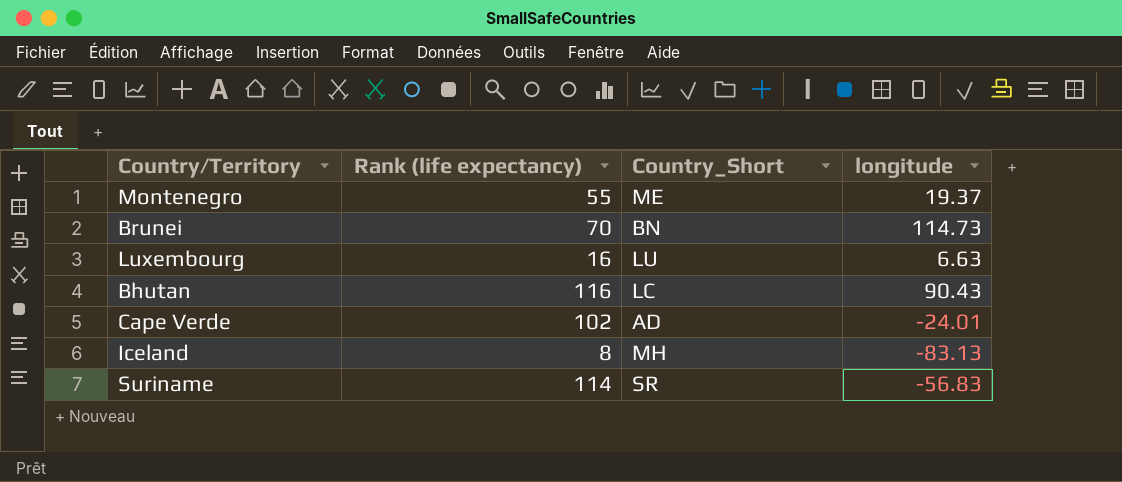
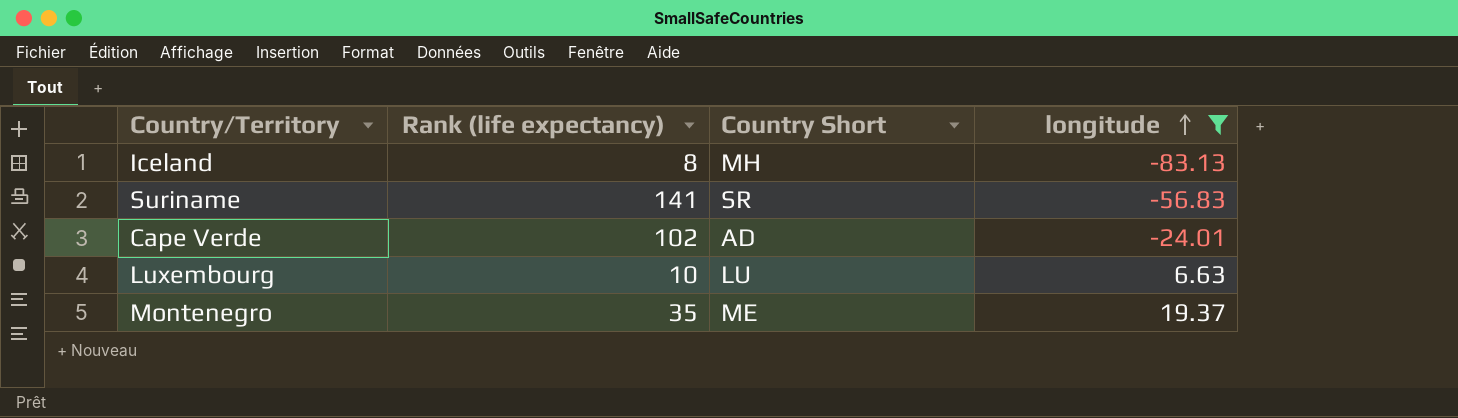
filter: none -> longitude <= 19.37
row order: none -> longitude ascending
column name: Country_Short -> Country Short
Suriname | Rank (life expectancy): 114 -> 141
Luxembourg | Rank (life expectancy): 16 -> 10
Montenegro | Rank (life expectancy): 55 -> 35

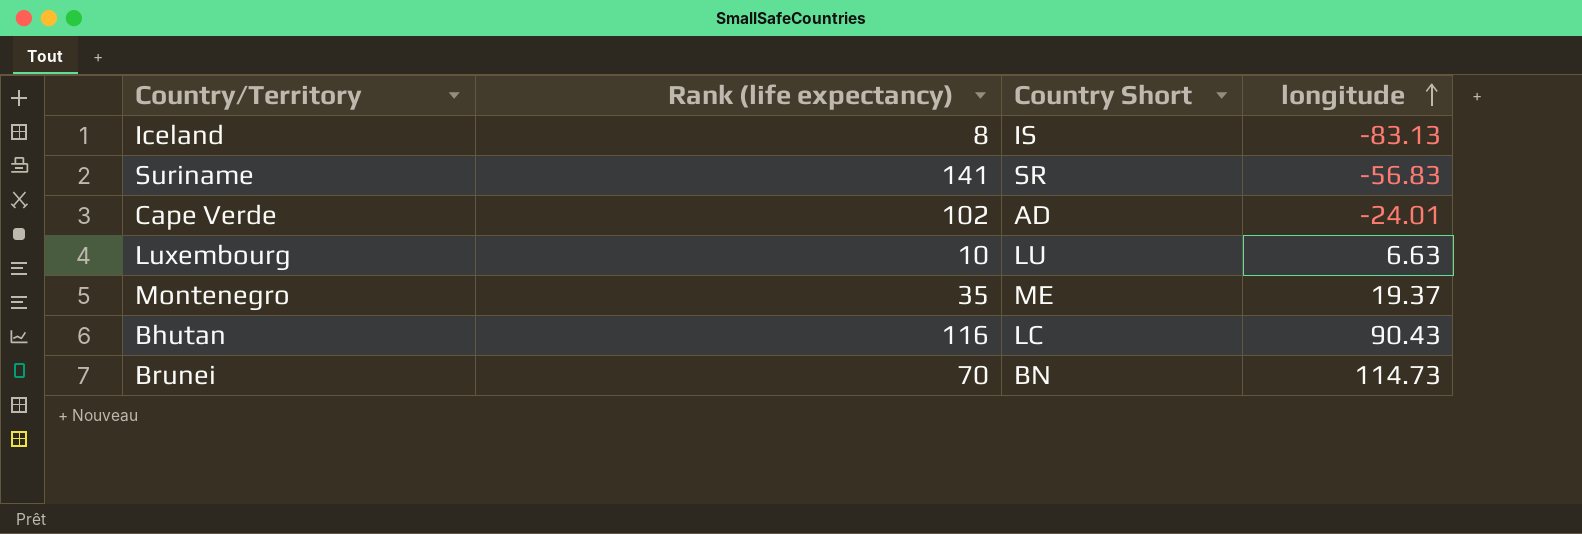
filter: longitude <= 19.37 -> none
Iceland | Country Short: MH -> IS

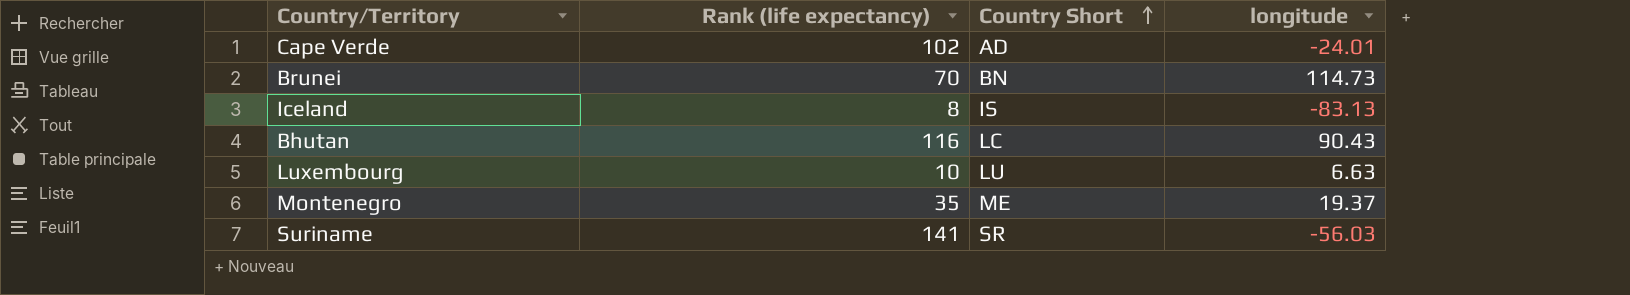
row order: longitude ascending -> Country Short ascending
Suriname | longitude: -56.83 -> -56.03

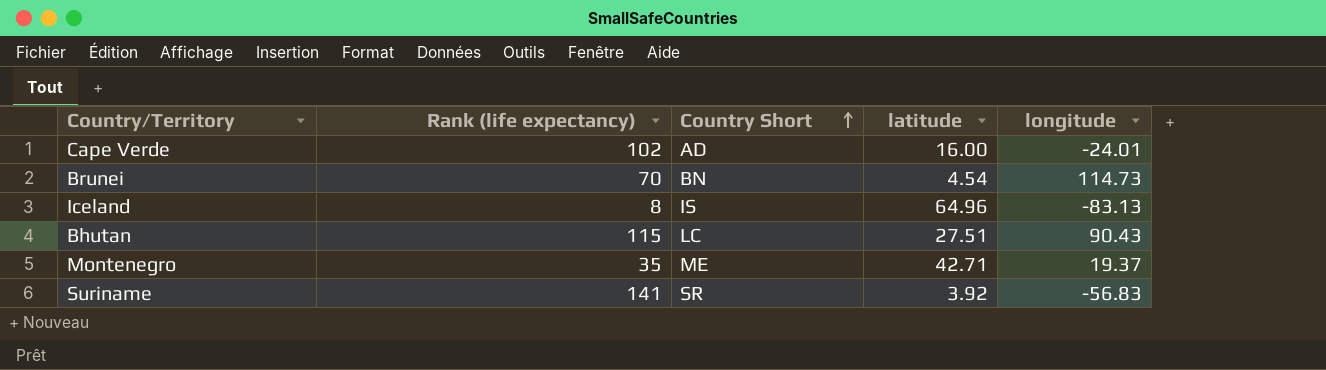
column latitude | position: none -> 4
row Luxembourg: 10 | LU | 6.63 -> none
Bhutan | Rank (life expectancy): 116 -> 115
Suriname | longitude: -56.03 -> -56.83

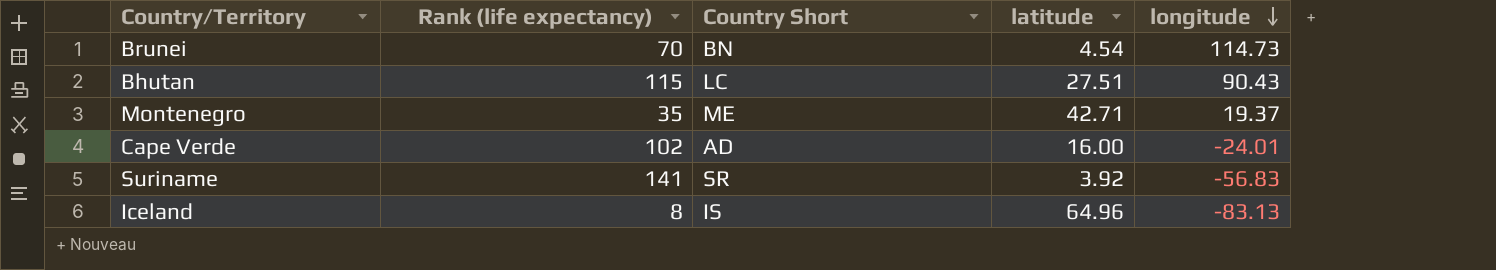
row order: Country Short ascending -> longitude descending

